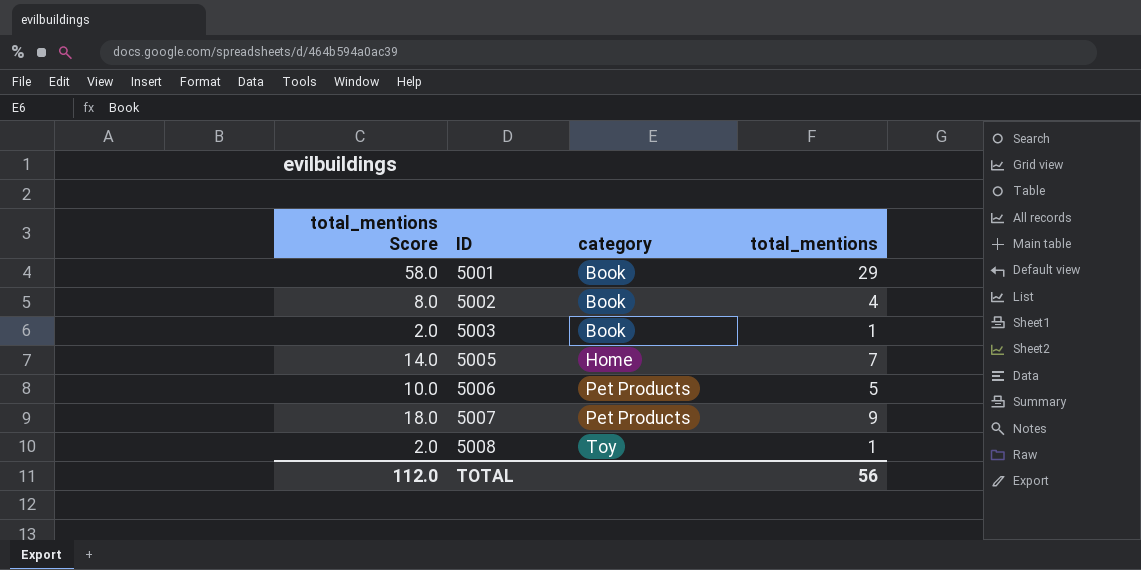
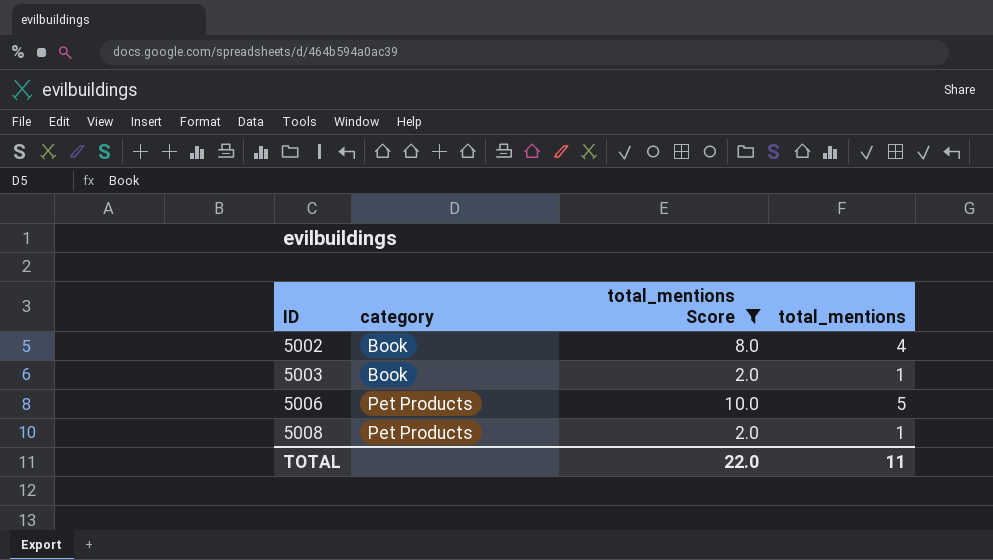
filter: none -> total_mentions Score <= 10.0
column total_mentions Score | position: 1 -> 3
5008 | category: Toy -> Pet Products
TOTAL | total_mentions Score: 112.0 -> 22.0
TOTAL | total_mentions: 56 -> 11

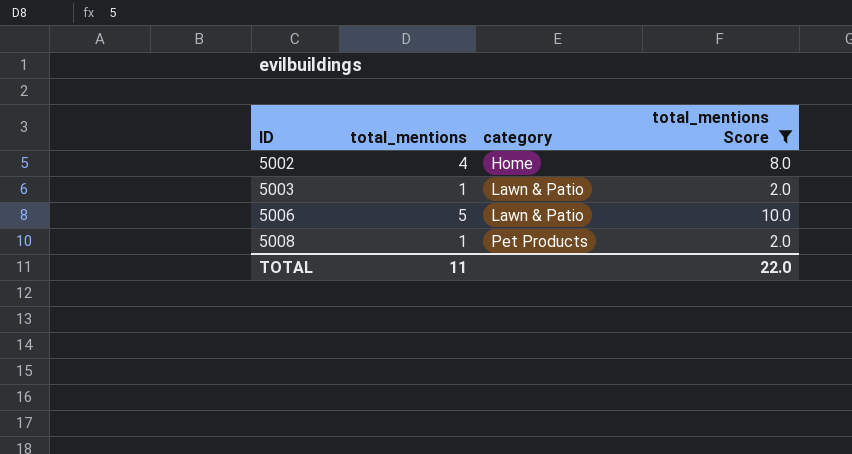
column total_mentions | position: 4 -> 2
5002 | category: Book -> Home
5003 | category: Book -> Lawn & Patio
5006 | category: Pet Products -> Lawn & Patio

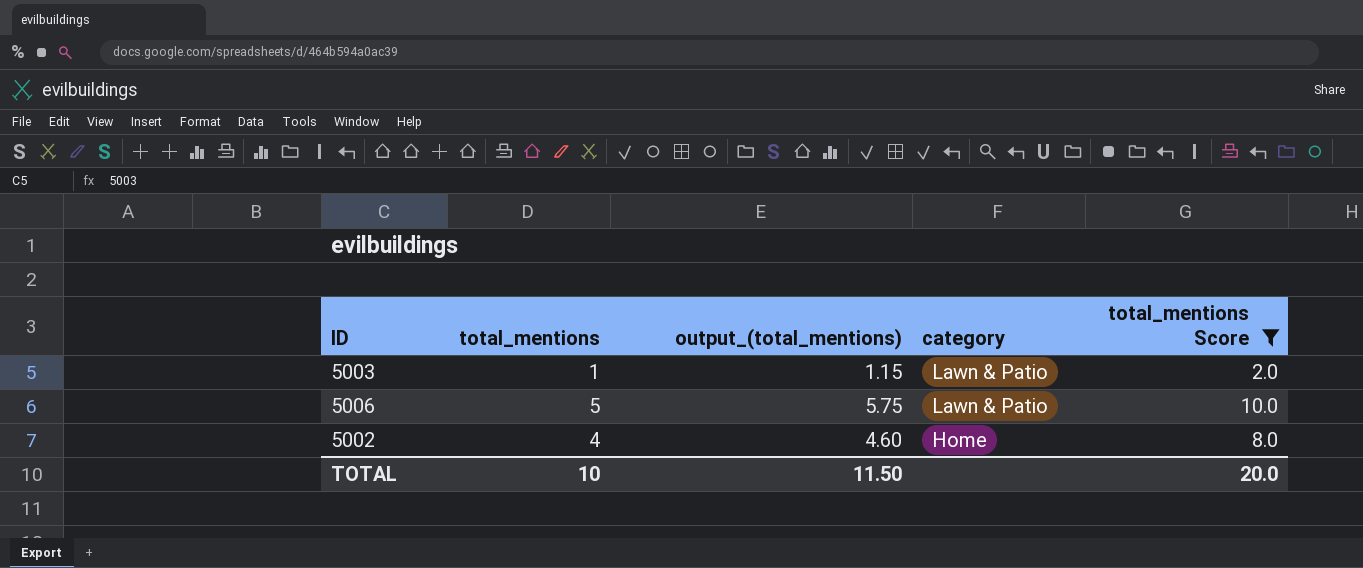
row order: ID ascending -> category descending
column output_(total_mentions) | formula: none -> [total_mentions] * 1.15
row 5008: 1 | Pet Products | 2.0 -> none
TOTAL | total_mentions: 11 -> 10
TOTAL | total_mentions Score: 22.0 -> 20.0

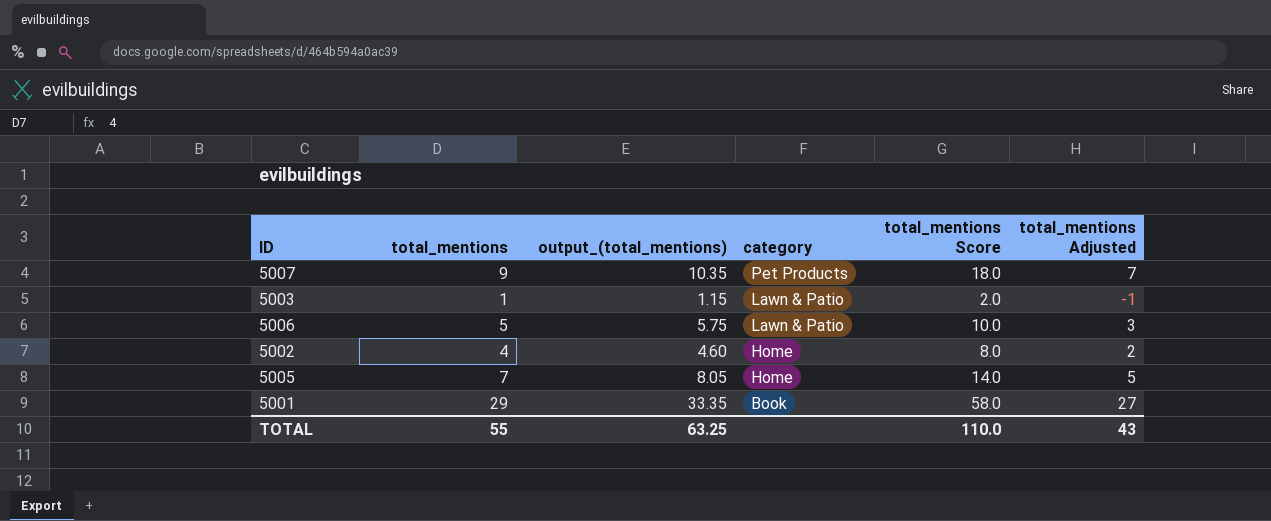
filter: total_mentions Score <= 10.0 -> none
column total_mentions Adjusted | formula: none -> [total_mentions] - 2
TOTAL | total_mentions: 10 -> 55
TOTAL | output_(total_mentions): 11.50 -> 63.25
TOTAL | total_mentions Score: 20.0 -> 110.0

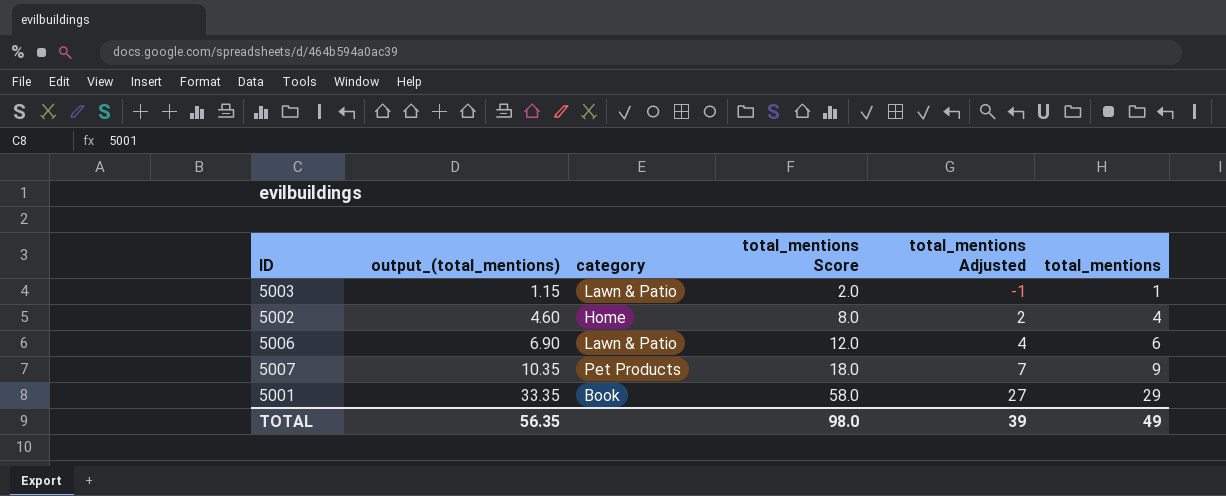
row order: category descending -> output_(total_mentions) ascending
column total_mentions | position: 2 -> 6
row 5005: 7 | 8.05 | Home | 14.0 | 5 -> none
5006 | output_(total_mentions): 5.75 -> 6.90
5006 | total_mentions Score: 10.0 -> 12.0
5006 | total_mentions Adjusted: 3 -> 4
5006 | total_mentions: 5 -> 6
TOTAL | output_(total_mentions): 63.25 -> 56.35
TOTAL | total_mentions Score: 110.0 -> 98.0
TOTAL | total_mentions Adjusted: 43 -> 39
TOTAL | total_mentions: 55 -> 49

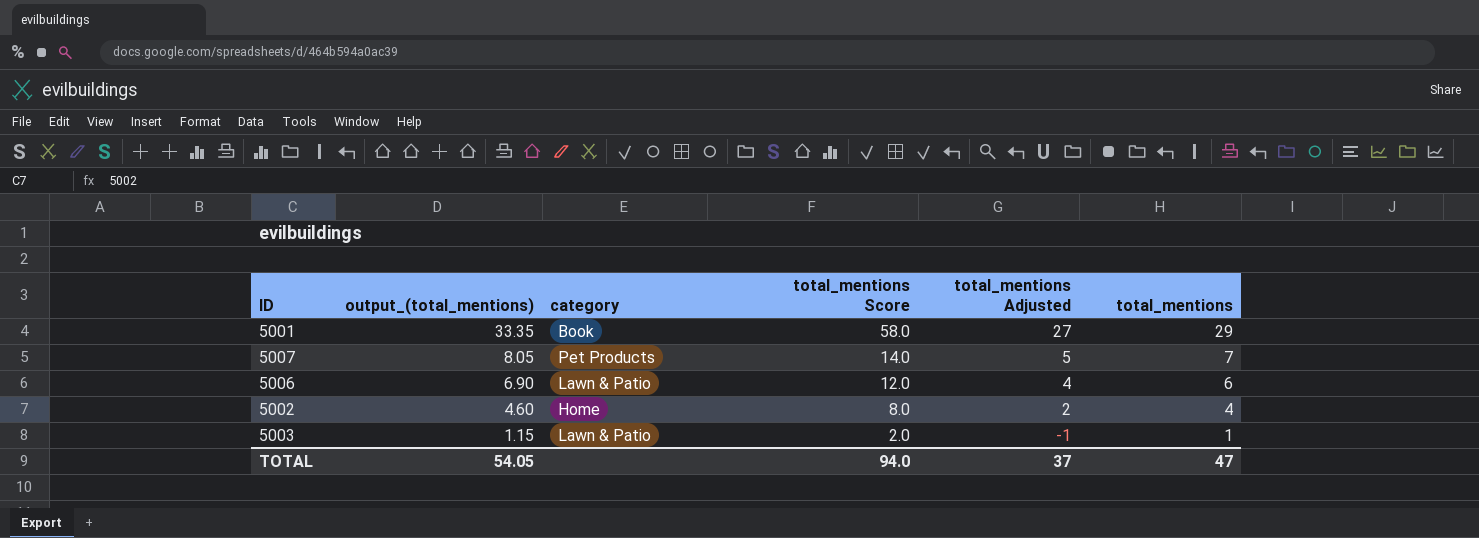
row order: output_(total_mentions) ascending -> output_(total_mentions) descending
5007 | output_(total_mentions): 10.35 -> 8.05
5007 | total_mentions Score: 18.0 -> 14.0
5007 | total_mentions Adjusted: 7 -> 5
5007 | total_mentions: 9 -> 7
TOTAL | output_(total_mentions): 56.35 -> 54.05
TOTAL | total_mentions Score: 98.0 -> 94.0
TOTAL | total_mentions Adjusted: 39 -> 37
TOTAL | total_mentions: 49 -> 47

